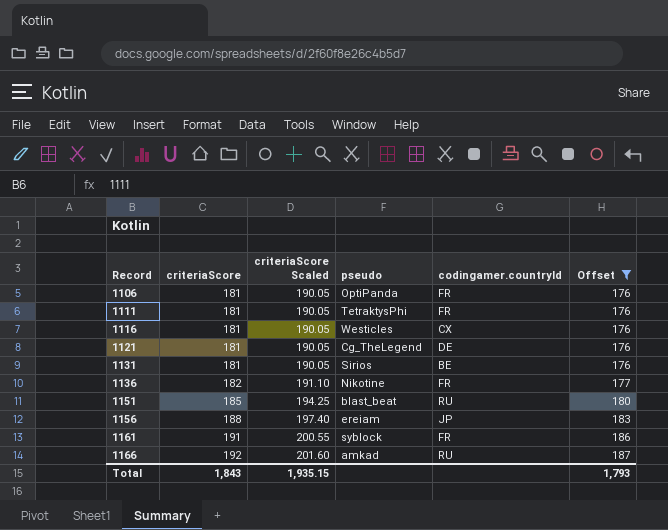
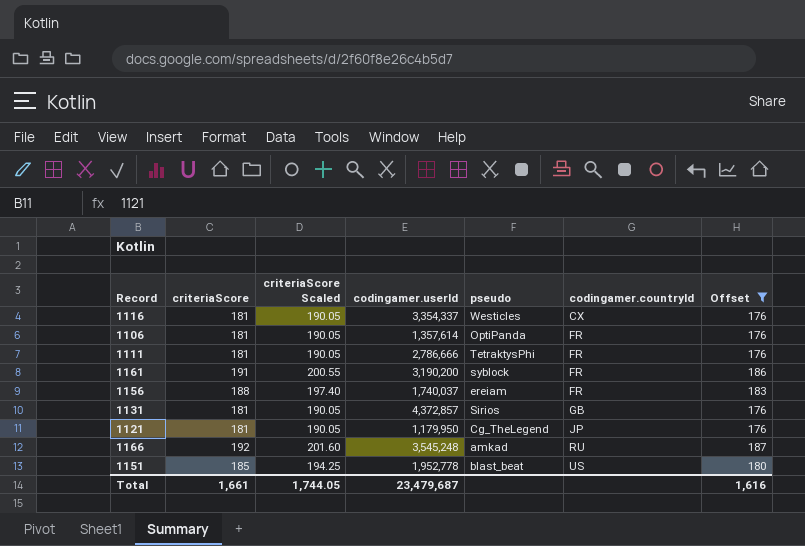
row order: Record ascending -> codingamer.countryId ascending
column codingamer.userId | position: none -> 4
row 1136: 182 | 191.10 | Nikotine | FR | 177 -> none
1156 | codingamer.countryId: JP -> FR
1131 | codingamer.countryId: BE -> GB
1121 | codingamer.countryId: DE -> JP
1151 | codingamer.countryId: RU -> US
Total | criteriaScore: 1,843 -> 1,661
Total | criteriaScore Scaled: 1,935.15 -> 1,744.05
Total | Offset: 1,793 -> 1,616

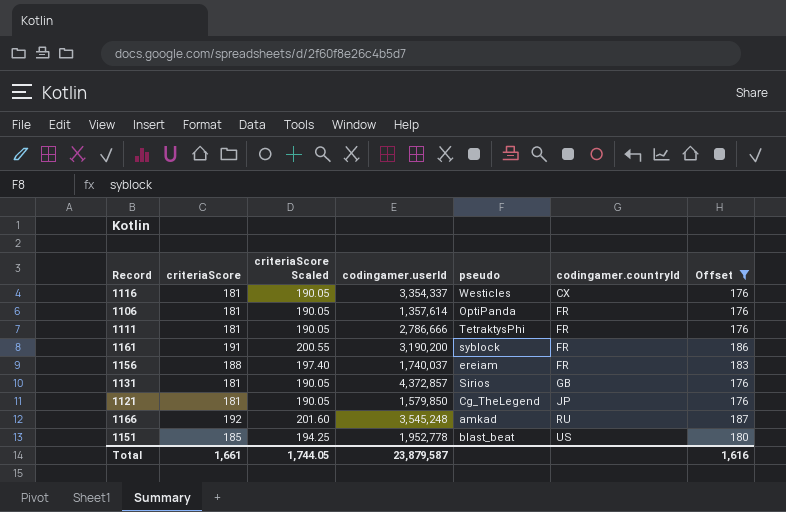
1121 | codingamer.userId: 1,179,950 -> 1,579,850
Total | codingamer.userId: 23,479,687 -> 23,879,587

